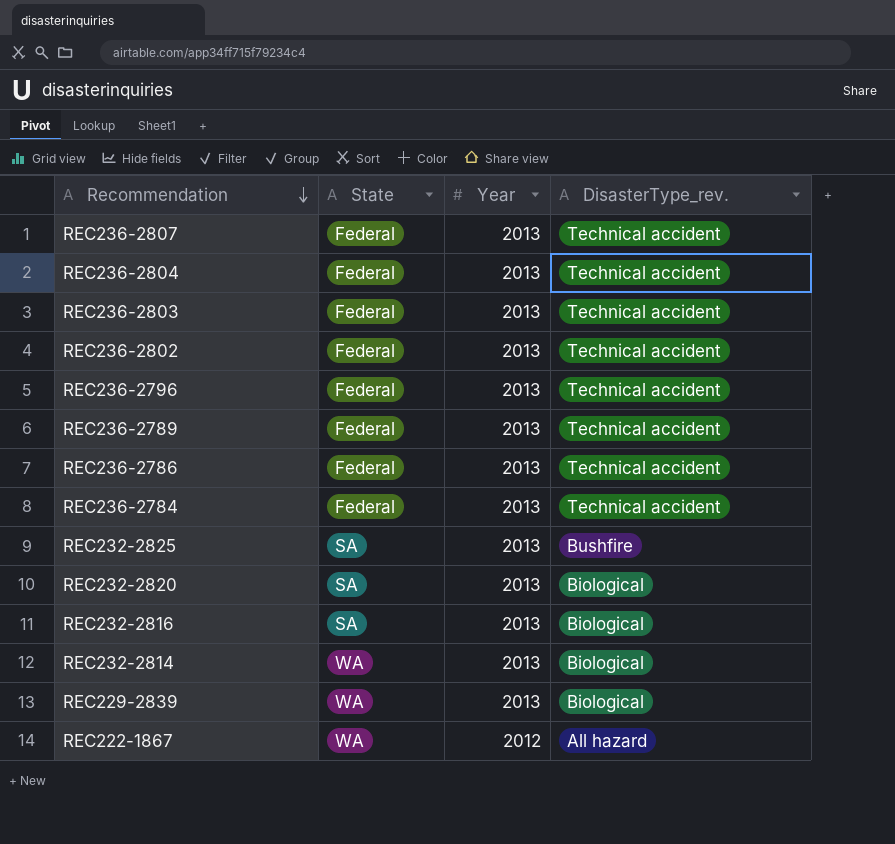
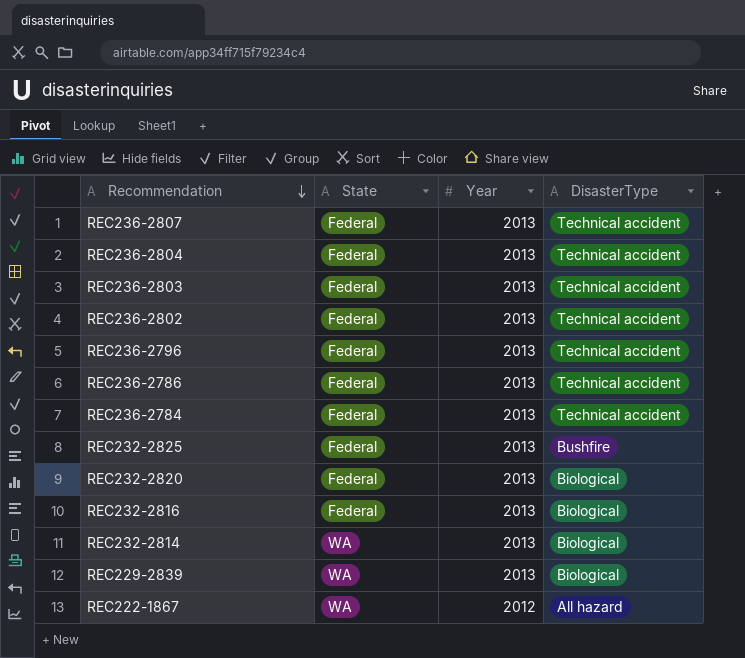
column name: DisasterType_rev. -> DisasterType
row REC236-2789: Federal | 2013 | Technical accident -> none
REC232-2825 | State: SA -> Federal
REC232-2820 | State: SA -> Federal
REC232-2816 | State: SA -> Federal

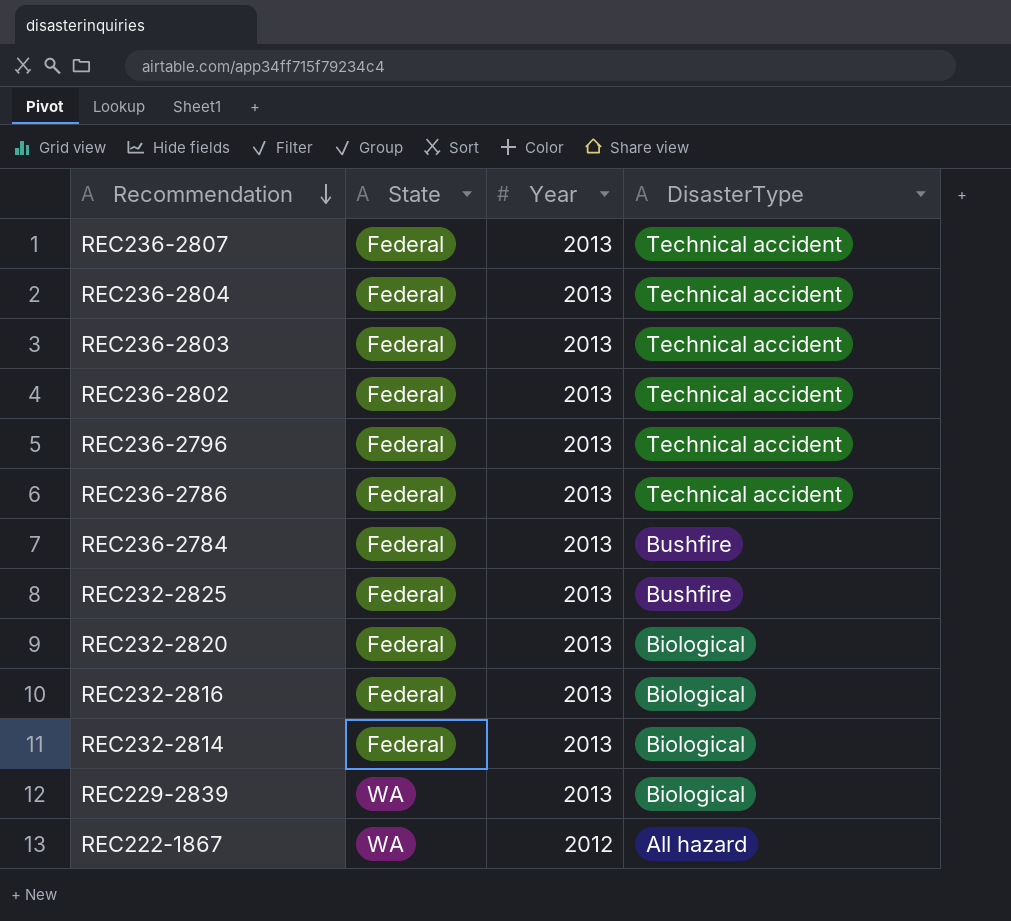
REC236-2784 | DisasterType: Technical accident -> Bushfire
REC232-2814 | State: WA -> Federal

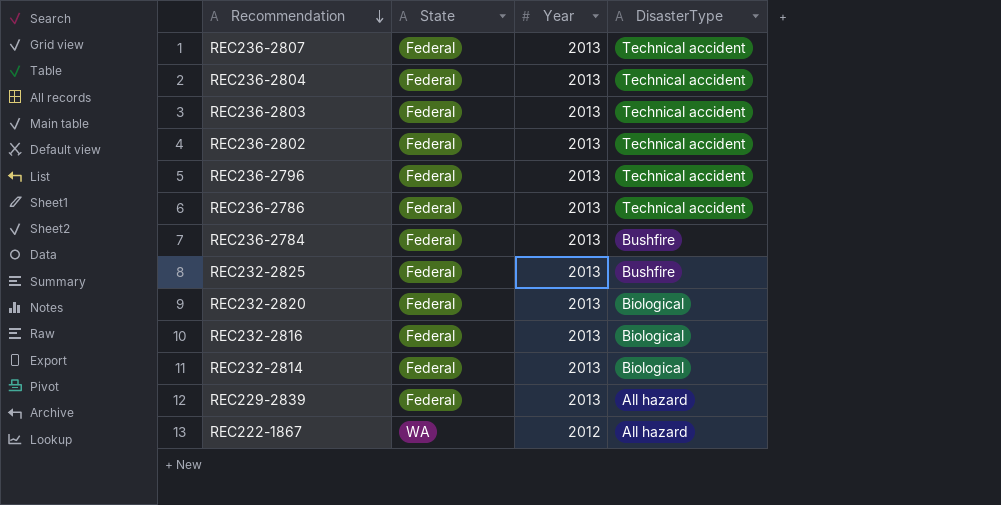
REC229-2839 | State: WA -> Federal
REC229-2839 | DisasterType: Biological -> All hazard

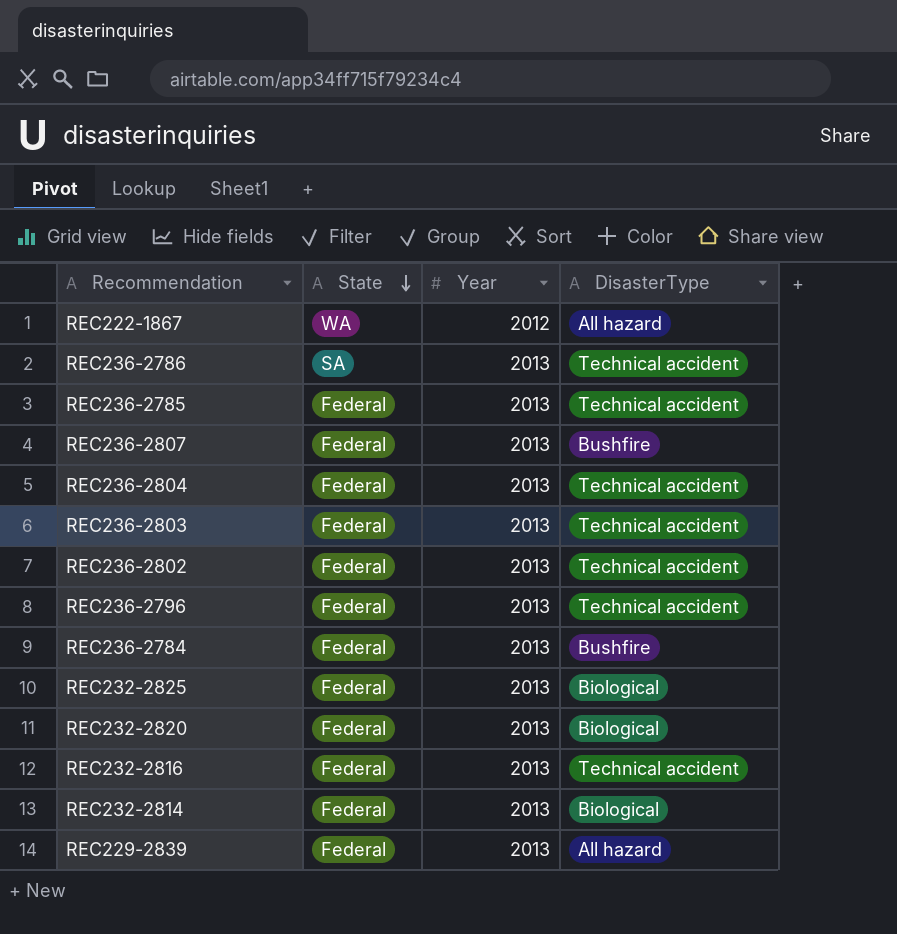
row order: Recommendation descending -> State descending
REC236-2786 | State: Federal -> SA
row REC236-2785: none -> Federal | 2013 | Technical accident
REC236-2807 | DisasterType: Technical accident -> Bushfire
REC232-2825 | DisasterType: Bushfire -> Biological
REC232-2816 | DisasterType: Biological -> Technical accident

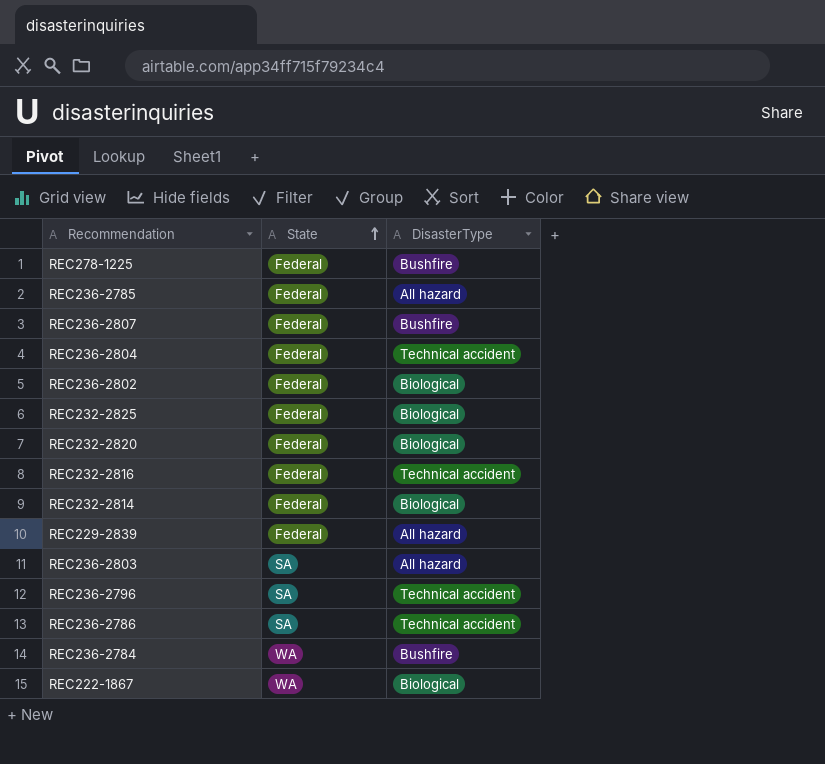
row order: State descending -> State ascending
column Year | position: 3 -> none
row REC278-1225: none -> Federal | Bushfire
REC236-2785 | DisasterType: Technical accident -> All hazard
REC236-2802 | DisasterType: Technical accident -> Biological
REC236-2803 | State: Federal -> SA
REC236-2803 | DisasterType: Technical accident -> All hazard
REC236-2796 | State: Federal -> SA
REC236-2784 | State: Federal -> WA
REC222-1867 | DisasterType: All hazard -> Biological

